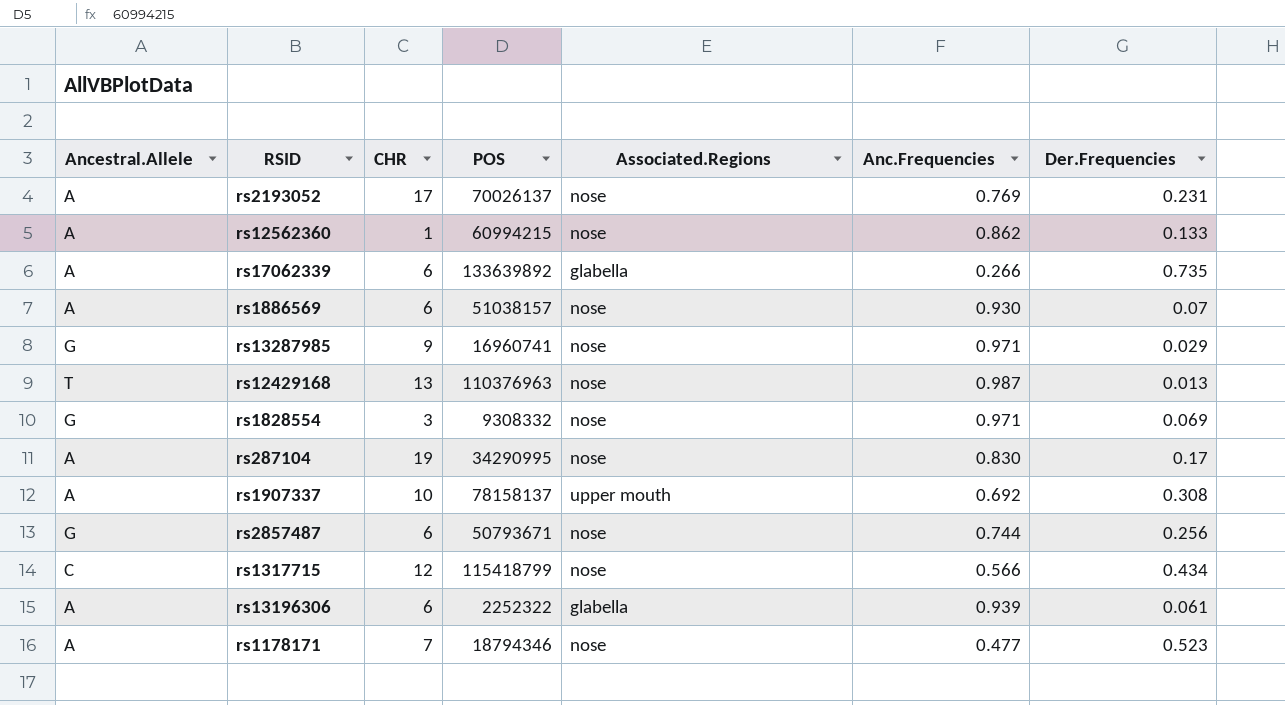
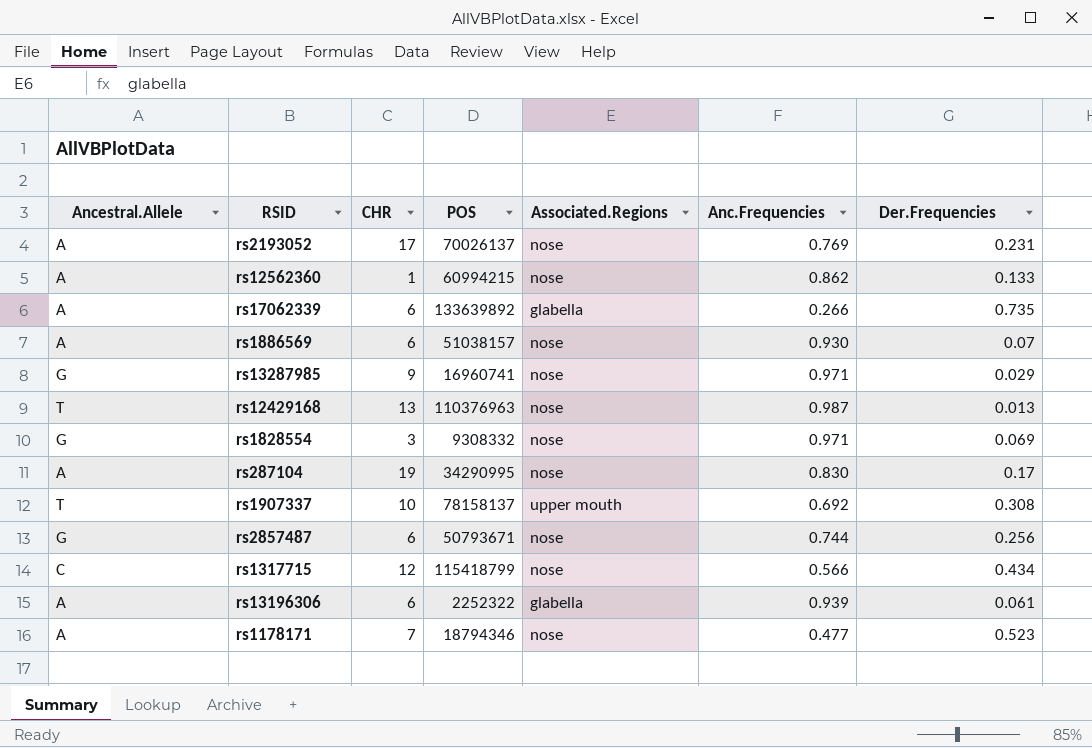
rs1907337 | Ancestral.Allele: A -> T

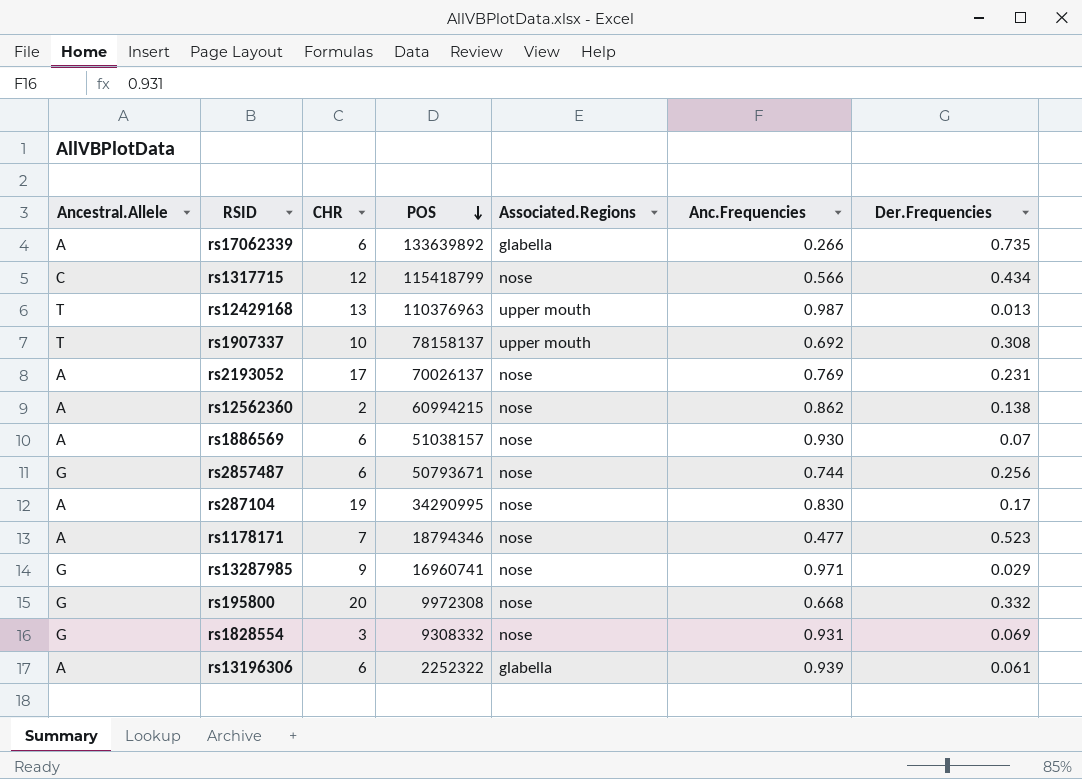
row order: none -> POS descending
rs12429168 | Associated.Regions: nose -> upper mouth
rs12562360 | CHR: 1 -> 2
rs12562360 | Der.Frequencies: 0.133 -> 0.138
row rs195800: none -> G | 20 | 9972308 | nose | 0.668 | 0.332
rs1828554 | Anc.Frequencies: 0.971 -> 0.931

